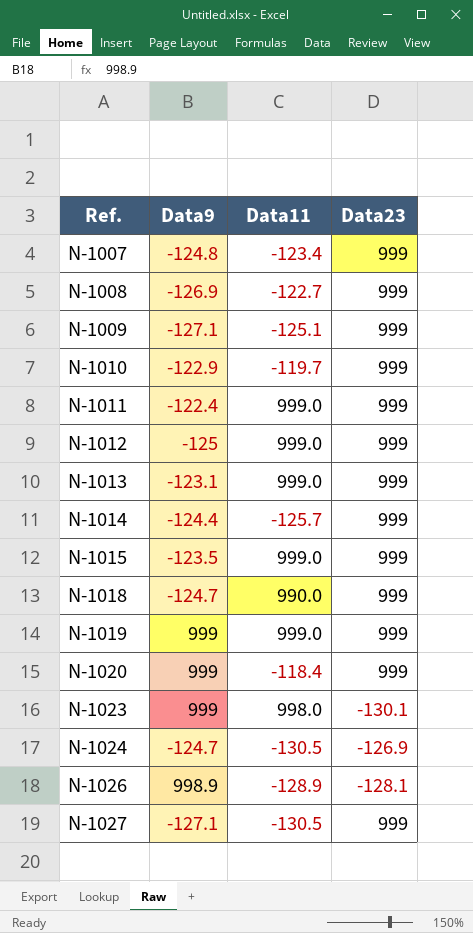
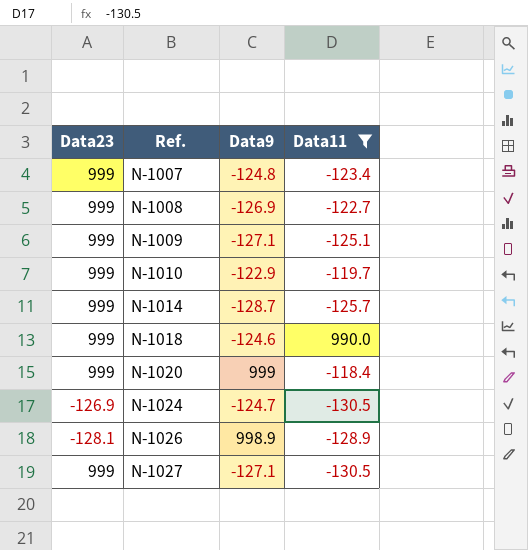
filter: none -> Data11 <= 990.0
column Data23 | position: 4 -> 1
N-1014 | Data9: -124.4 -> -128.7
N-1018 | Data9: -124.7 -> -124.6

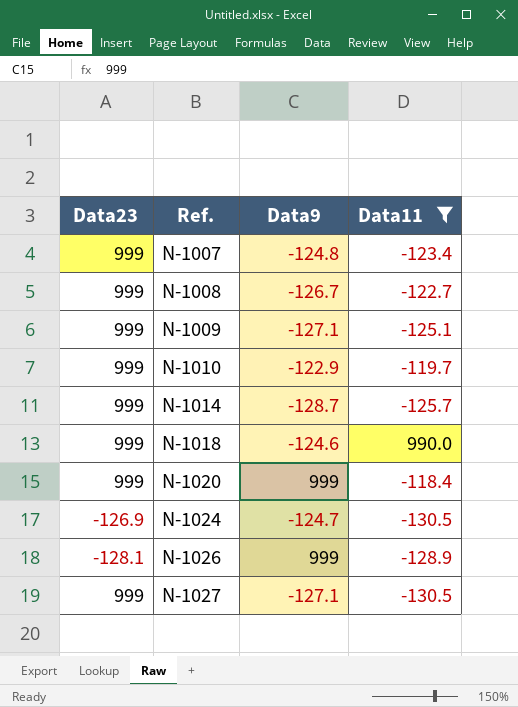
N-1008 | Data9: -126.9 -> -126.7
N-1026 | Data9: 998.9 -> 999

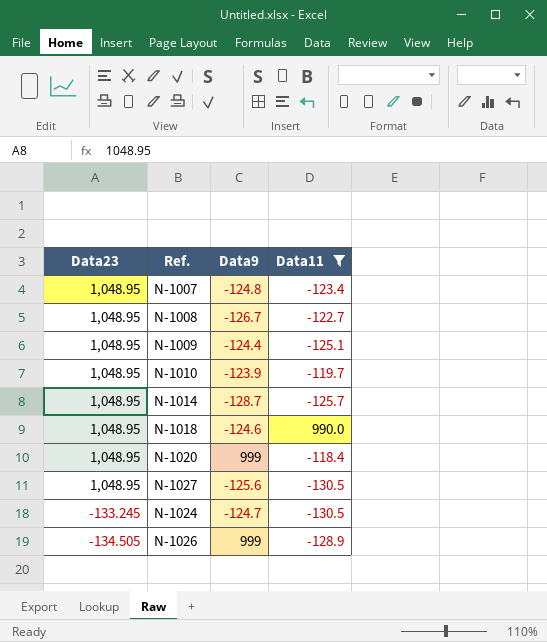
row order: Ref. ascending -> Data23 descending
N-1007 | Data23: 999 -> 1,048.95
N-1008 | Data23: 999 -> 1,048.95
N-1009 | Data23: 999 -> 1,048.95
N-1009 | Data9: -127.1 -> -124.4
N-1010 | Data23: 999 -> 1,048.95
N-1010 | Data9: -122.9 -> -123.9
N-1014 | Data23: 999 -> 1,048.95
N-1018 | Data23: 999 -> 1,048.95
N-1020 | Data23: 999 -> 1,048.95
N-1027 | Data23: 999 -> 1,048.95
N-1027 | Data9: -127.1 -> -125.6
N-1024 | Data23: -126.9 -> -133.245
N-1026 | Data23: -128.1 -> -134.505

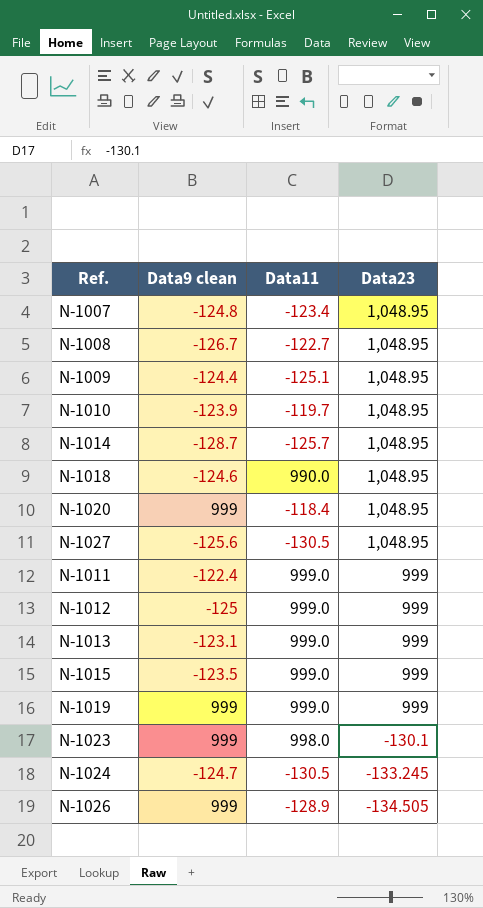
filter: Data11 <= 990.0 -> none
column name: Data9 -> Data9 clean
column Data23 | position: 1 -> 4

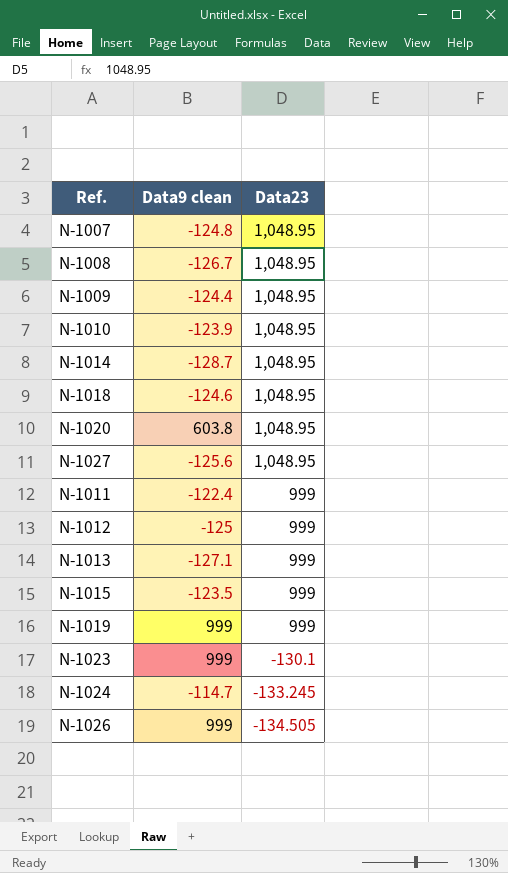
column Data11 | position: 3 -> none
N-1020 | Data9 clean: 999 -> 603.8
N-1013 | Data9 clean: -123.1 -> -127.1
N-1024 | Data9 clean: -124.7 -> -114.7

